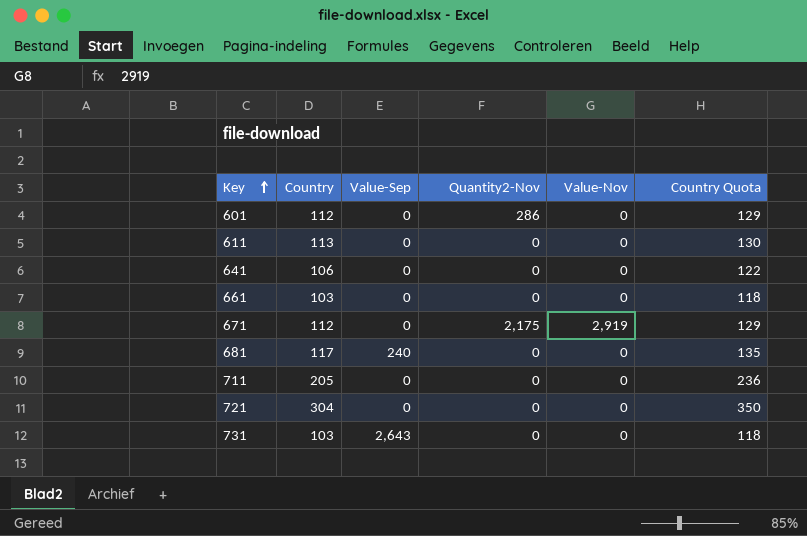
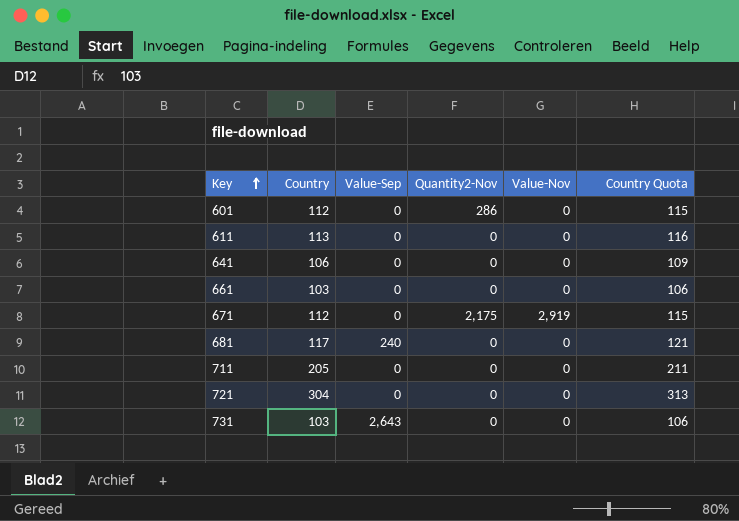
column Country Quota | formula: [Country] * 1.15 -> [Country] * 1.03

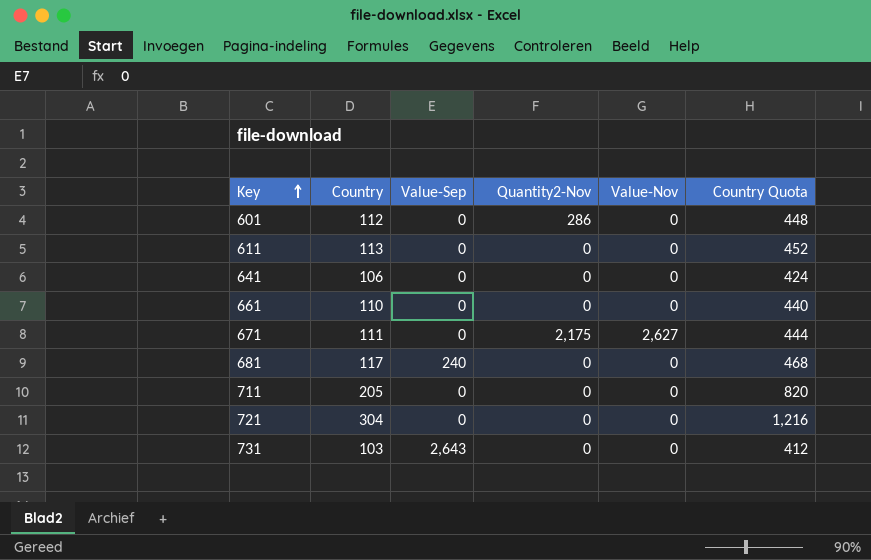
column Country Quota | formula: [Country] * 1.03 -> [Country] * 4
661 | Country: 103 -> 110
671 | Country: 112 -> 111
671 | Value-Nov: 2,919 -> 2,627

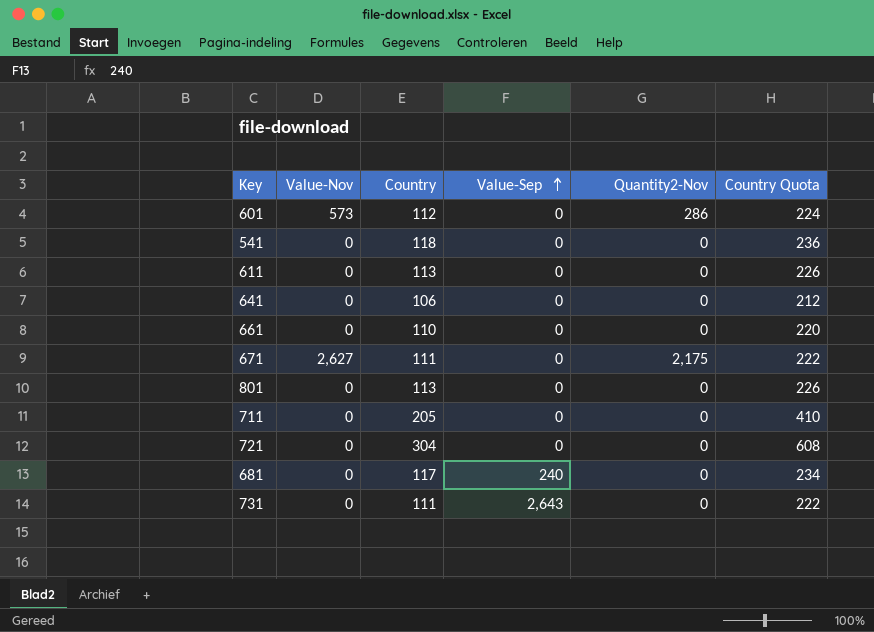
row order: Key ascending -> Value-Sep ascending
column Value-Nov | position: 5 -> 2
column Country Quota | formula: [Country] * 4 -> [Country] * 2
601 | Value-Nov: 0 -> 573
row 541: none -> 0 | 118 | 0 | 0 | 236
row 801: none -> 0 | 113 | 0 | 0 | 226
731 | Country: 103 -> 111

